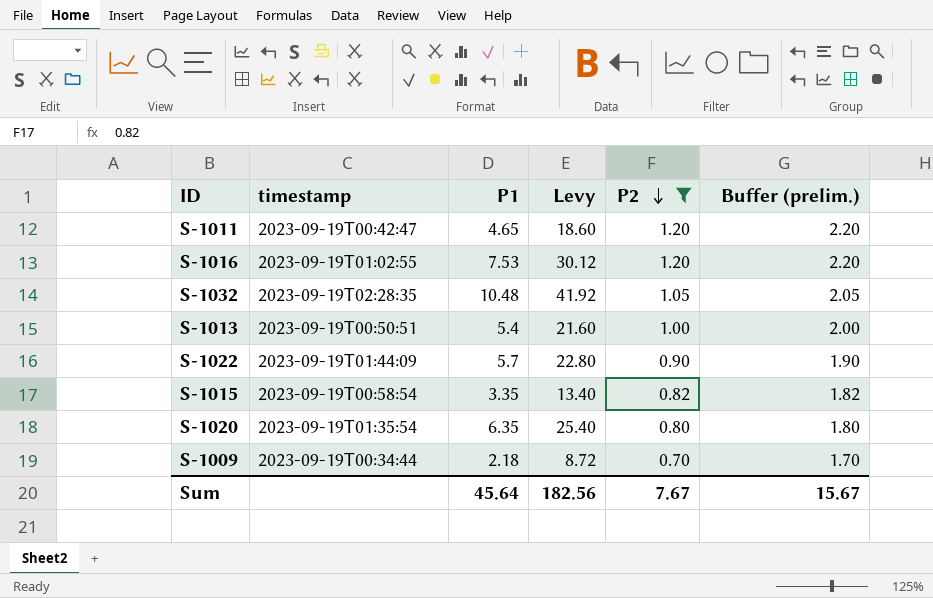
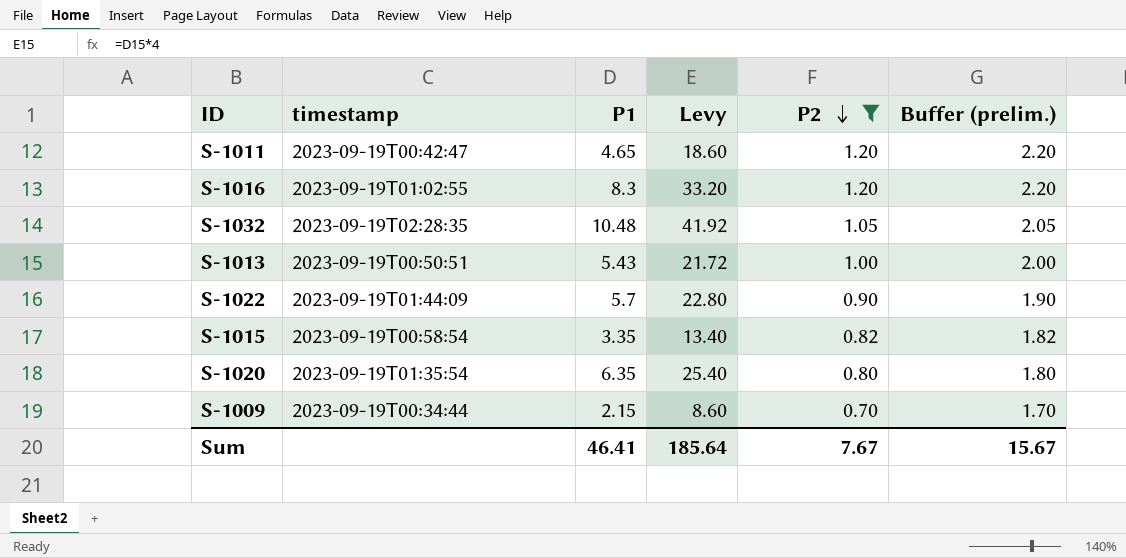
S-1016 | P1: 7.53 -> 8.3
S-1016 | Levy: 30.12 -> 33.20
S-1013 | P1: 5.4 -> 5.43
S-1013 | Levy: 21.60 -> 21.72
S-1009 | P1: 2.18 -> 2.15
S-1009 | Levy: 8.72 -> 8.60
Sum | P1: 45.64 -> 46.41
Sum | Levy: 182.56 -> 185.64

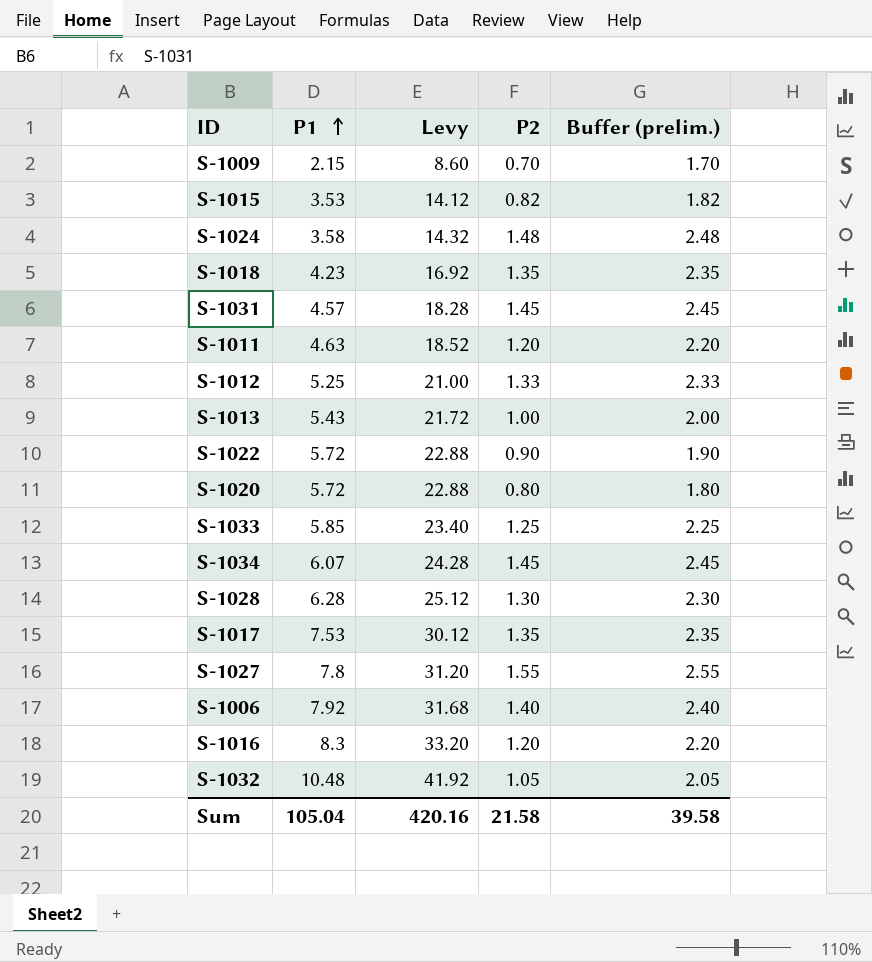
filter: P2 <= 1.20 -> none
row order: P2 descending -> P1 ascending
column timestamp | position: 2 -> none
S-1015 | P1: 3.35 -> 3.53
S-1015 | Levy: 13.40 -> 14.12
S-1011 | P1: 4.65 -> 4.63
S-1011 | Levy: 18.60 -> 18.52
S-1022 | P1: 5.7 -> 5.72
S-1022 | Levy: 22.80 -> 22.88
S-1020 | P1: 6.35 -> 5.72
S-1020 | Levy: 25.40 -> 22.88
Sum | P1: 46.41 -> 105.04
Sum | Levy: 185.64 -> 420.16
Sum | P2: 7.67 -> 21.58
Sum | Buffer (prelim.): 15.67 -> 39.58

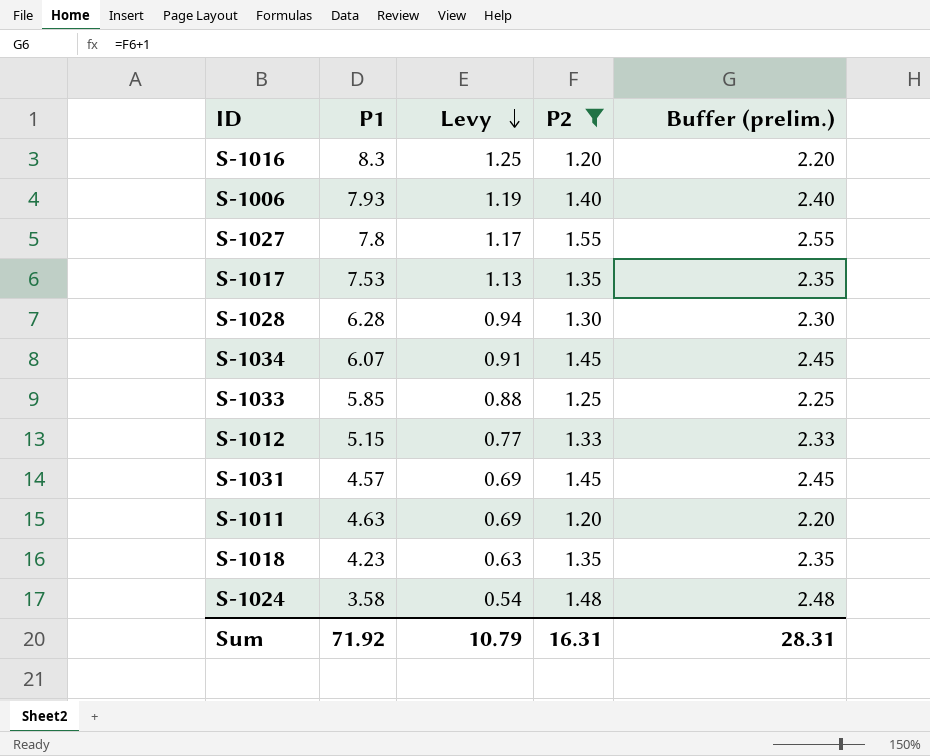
filter: none -> P2 >= 1.20
row order: P1 ascending -> Levy descending
column Levy | formula: [P1] * 4 -> [P1] * 0.15
S-1006 | P1: 7.92 -> 7.93
S-1012 | P1: 5.25 -> 5.15
Sum | P1: 105.04 -> 71.92
Sum | Levy: 420.16 -> 10.79
Sum | P2: 21.58 -> 16.31
Sum | Buffer (prelim.): 39.58 -> 28.31

